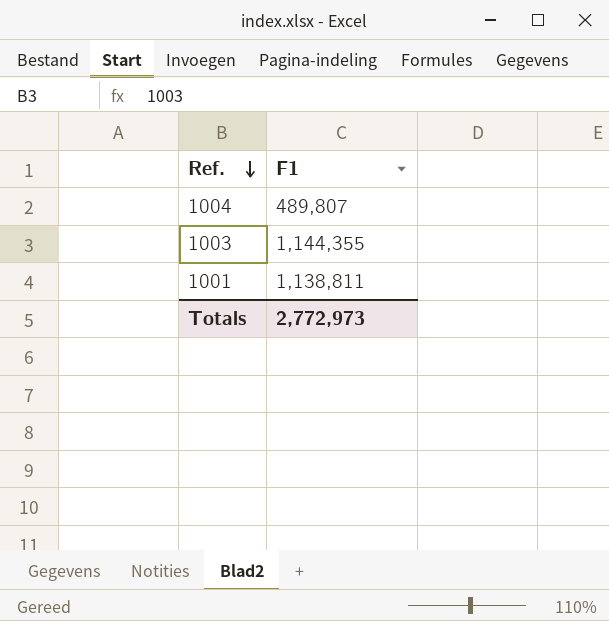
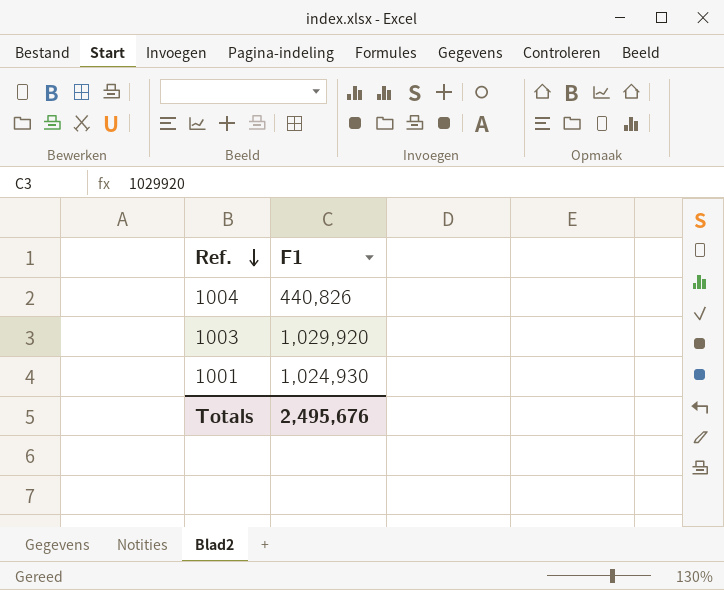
1004 | F1: 489,807 -> 440,826
1003 | F1: 1,144,355 -> 1,029,920
1001 | F1: 1,138,811 -> 1,024,930
Totals | F1: 2,772,973 -> 2,495,676

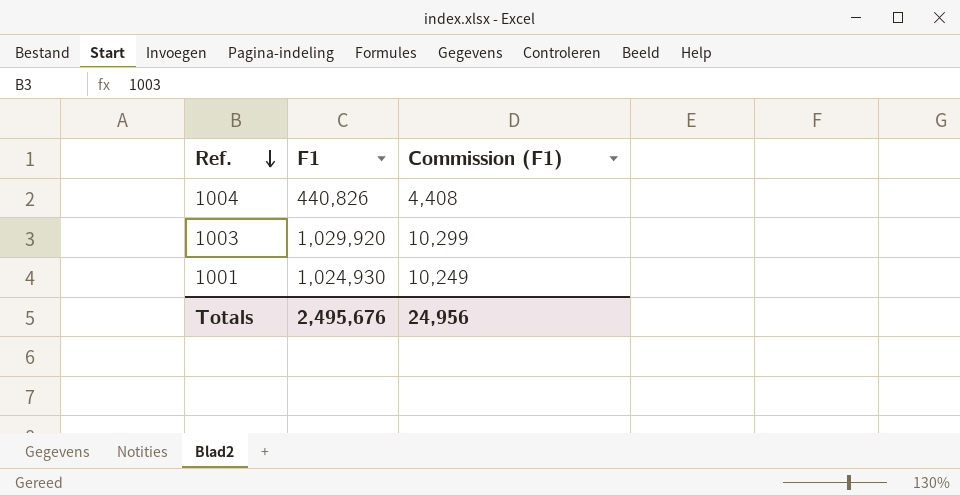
column Commission (F1) | formula: none -> [F1] * 0.01

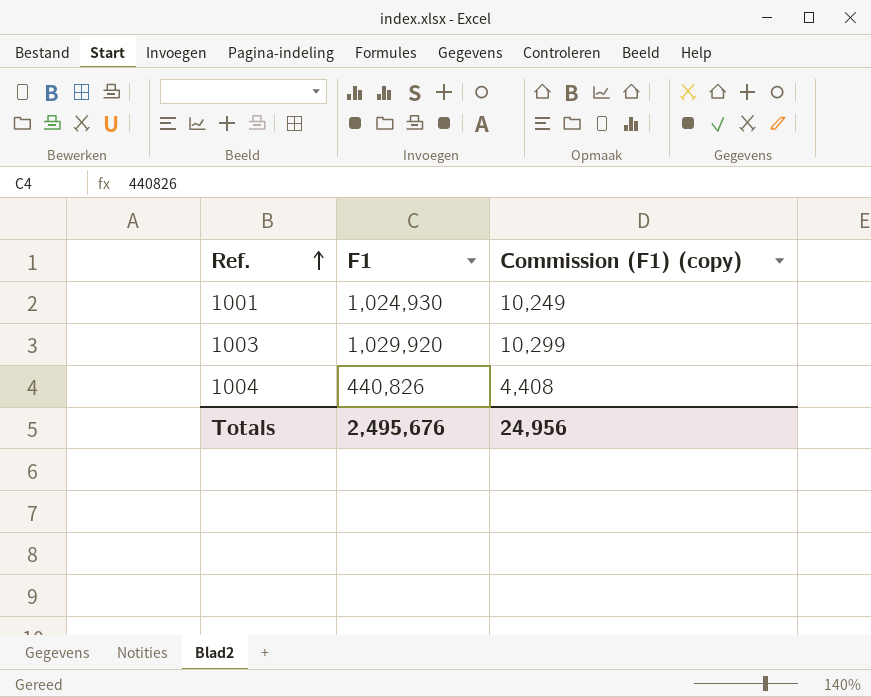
row order: Ref. descending -> Ref. ascending
column name: Commission (F1) -> Commission (F1) (copy)

